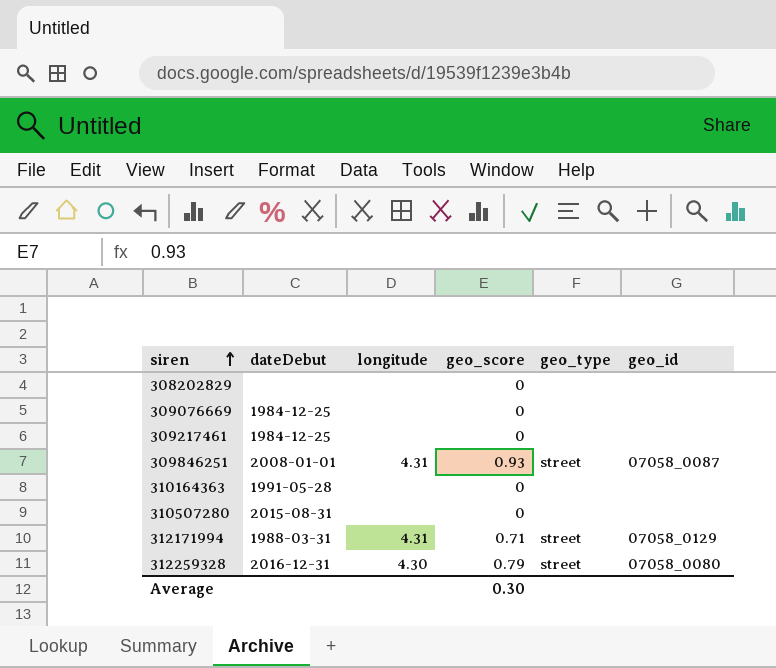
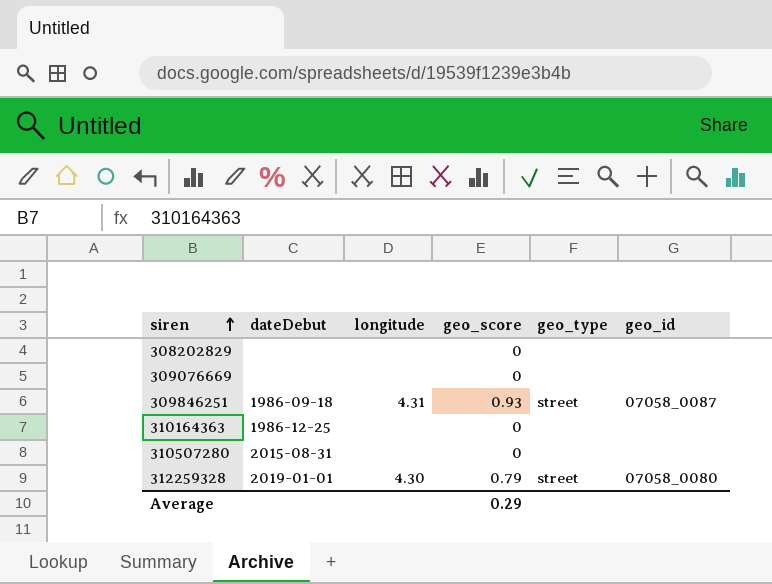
row 309217461: 1984-12-25 | none | 0 | none | none -> none
row 312171994: 1988-03-31 | 4.31 | 0.71 | street | 07058_0129 -> none
309076669 | dateDebut: 1984-12-25 -> none
309846251 | dateDebut: 2008-01-01 -> 1986-09-18
310164363 | dateDebut: 1991-05-28 -> 1986-12-25
312259328 | dateDebut: 2016-12-31 -> 2019-01-01
Average | geo_score: 0.30 -> 0.29

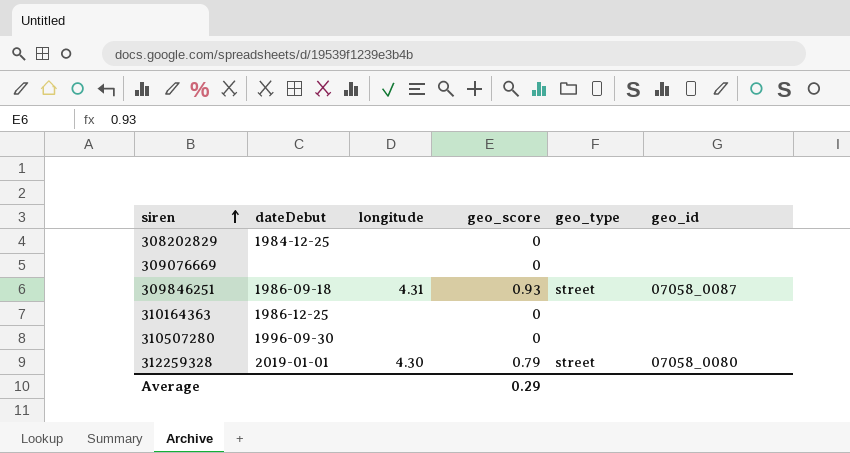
308202829 | dateDebut: none -> 1984-12-25
310507280 | dateDebut: 2015-08-31 -> 1996-09-30

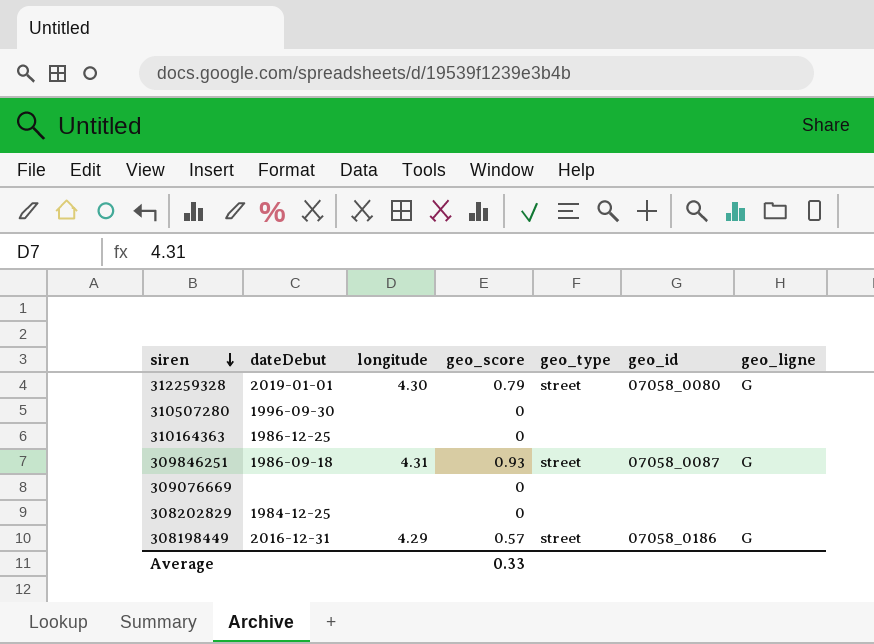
row order: siren ascending -> siren descending
column geo_ligne | position: none -> 7
row 308198449: none -> 2016-12-31 | 4.29 | 0.57 | street | 07058_0186 | G
Average | geo_score: 0.29 -> 0.33

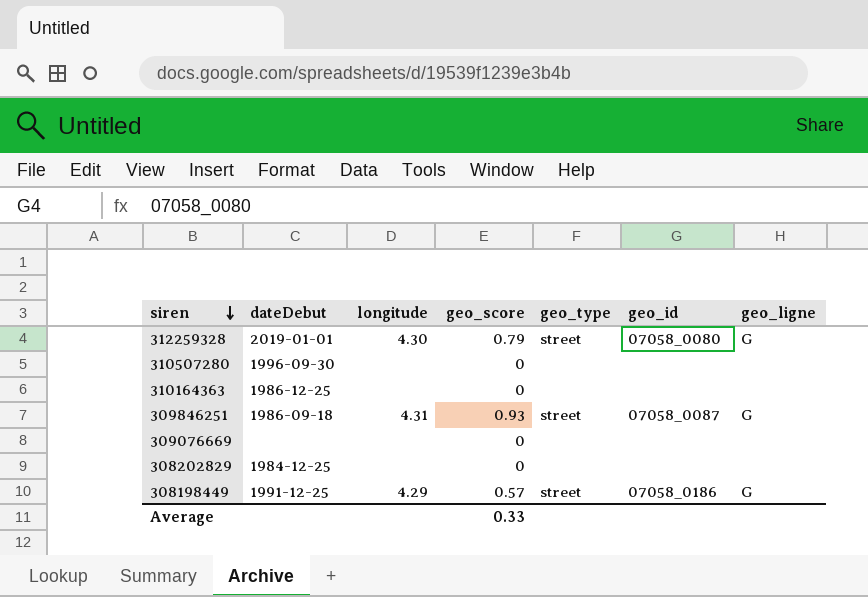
308198449 | dateDebut: 2016-12-31 -> 1991-12-25

